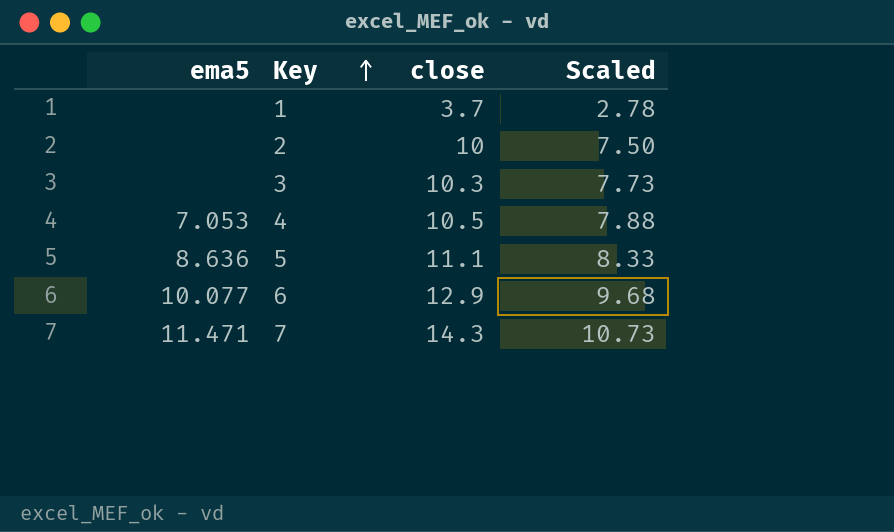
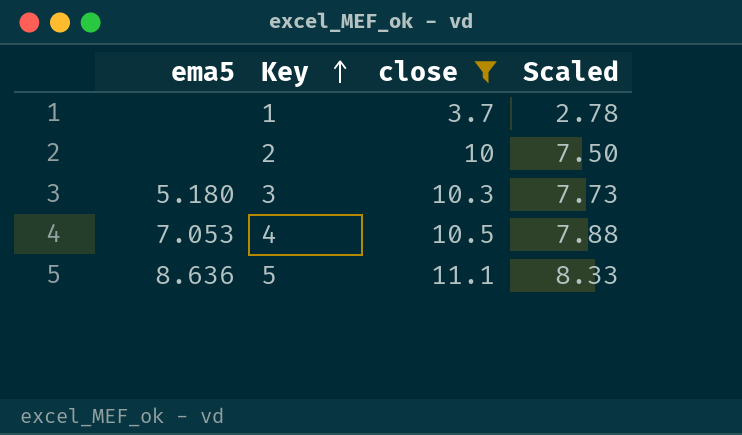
filter: none -> close <= 11.1
3 | ema5: none -> 5.180

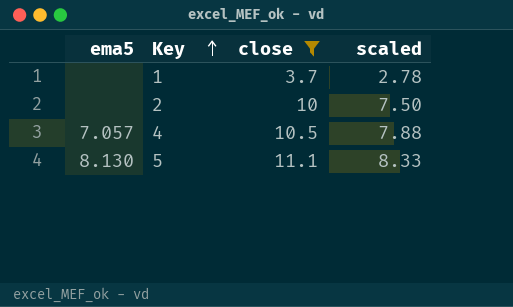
column name: Scaled -> scaled
row 3: 5.180 | 10.3 | 7.73 -> none
4 | ema5: 7.053 -> 7.057
5 | ema5: 8.636 -> 8.130

